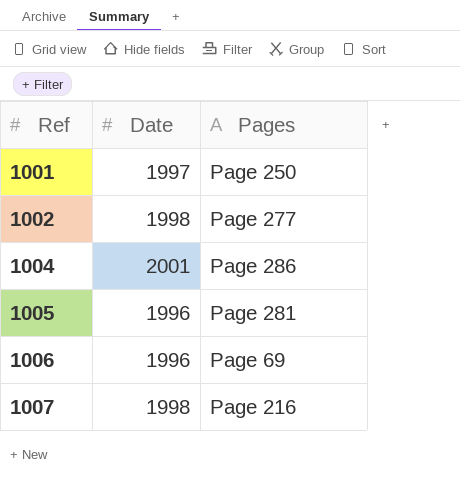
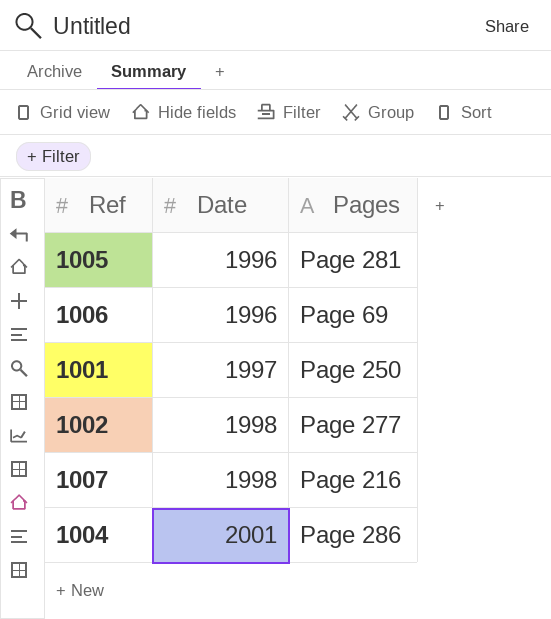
row order: Ref ascending -> Date ascending

